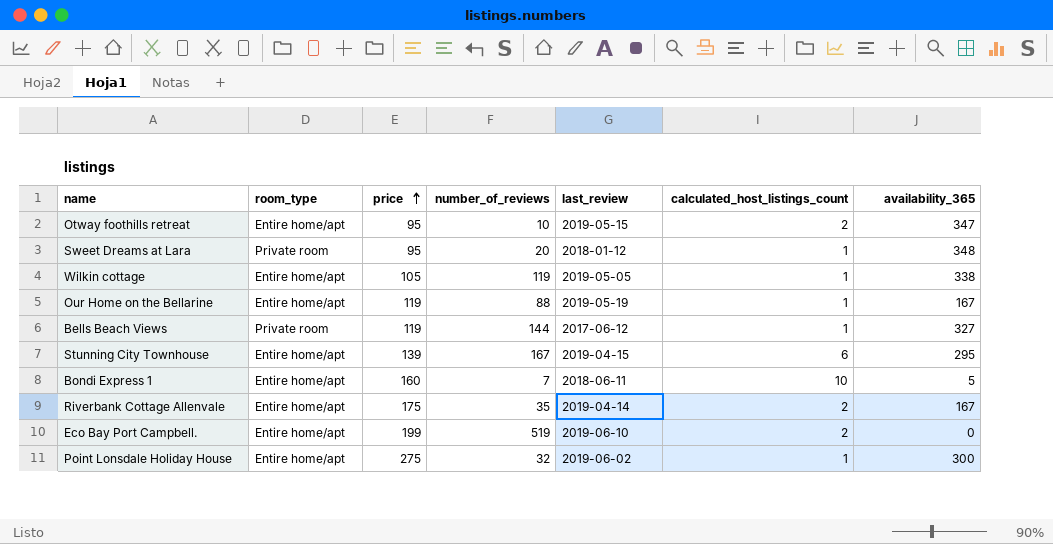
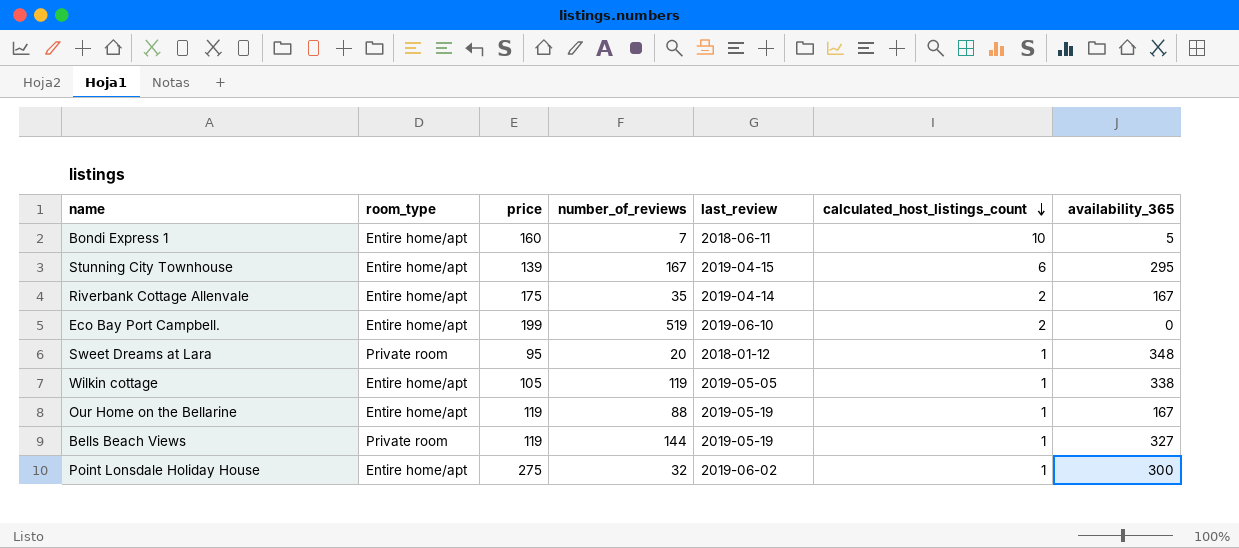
row order: price ascending -> calculated_host_listings_count descending
row Otway foothills retreat: Entire home/apt | 95 | 10 | 2019-05-15 | 2 | 347 -> none
Bells Beach Views | last_review: 2017-06-12 -> 2019-05-19

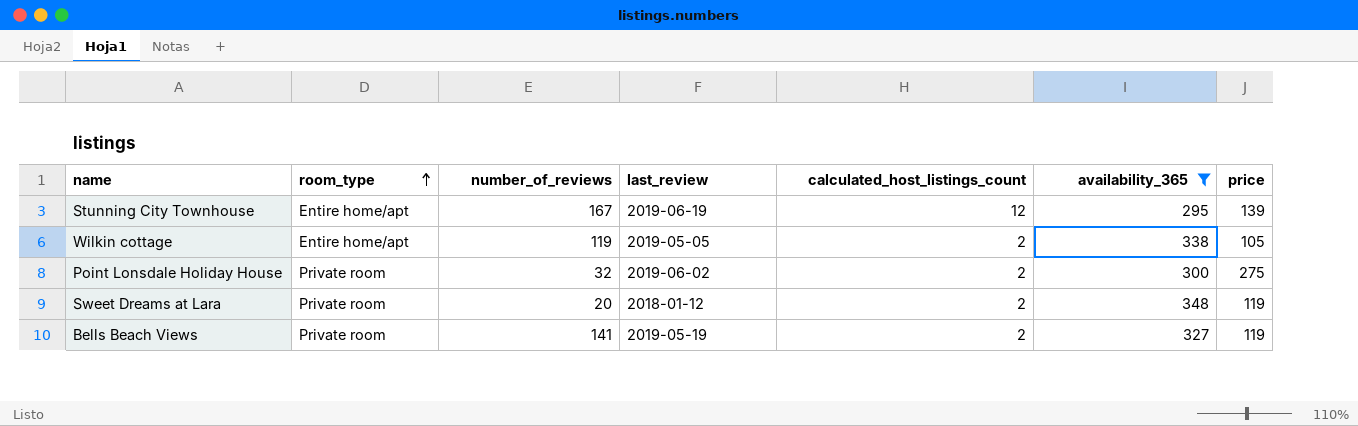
filter: none -> availability_365 >= 295
row order: calculated_host_listings_count descending -> room_type ascending
column price | position: 3 -> 7
Stunning City Townhouse | last_review: 2019-04-15 -> 2019-06-19
Stunning City Townhouse | calculated_host_listings_count: 6 -> 12
Wilkin cottage | calculated_host_listings_count: 1 -> 2
Point Lonsdale Holiday House | room_type: Entire home/apt -> Private room
Point Lonsdale Holiday House | calculated_host_listings_count: 1 -> 2
Sweet Dreams at Lara | calculated_host_listings_count: 1 -> 2
Sweet Dreams at Lara | price: 95 -> 119
Bells Beach Views | number_of_reviews: 144 -> 141
Bells Beach Views | calculated_host_listings_count: 1 -> 2

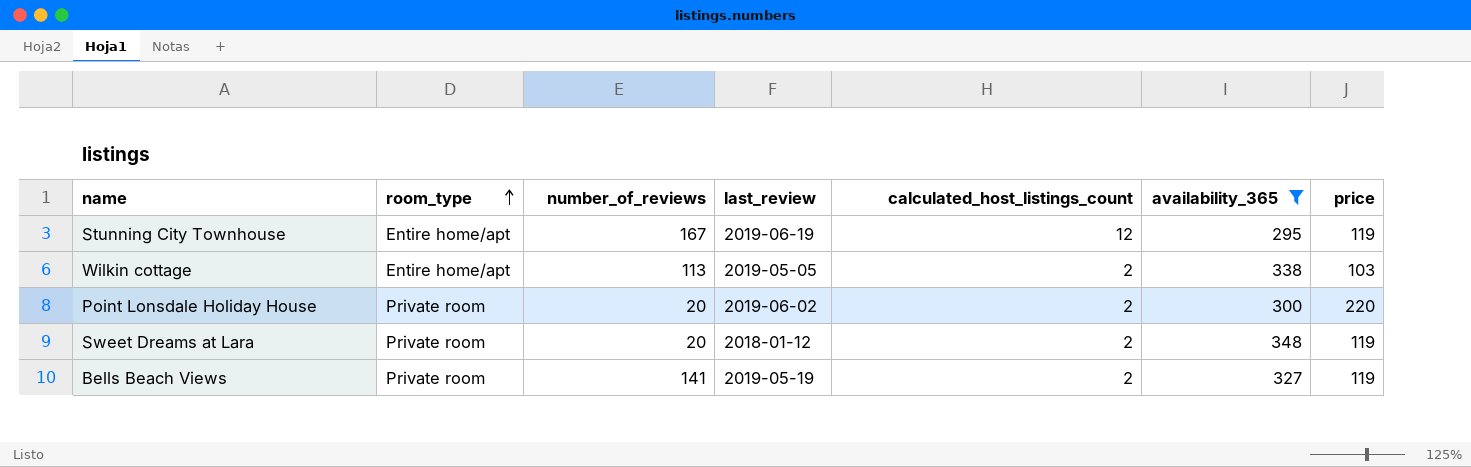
Stunning City Townhouse | price: 139 -> 119
Wilkin cottage | number_of_reviews: 119 -> 113
Wilkin cottage | price: 105 -> 103
Point Lonsdale Holiday House | number_of_reviews: 32 -> 20
Point Lonsdale Holiday House | price: 275 -> 220

